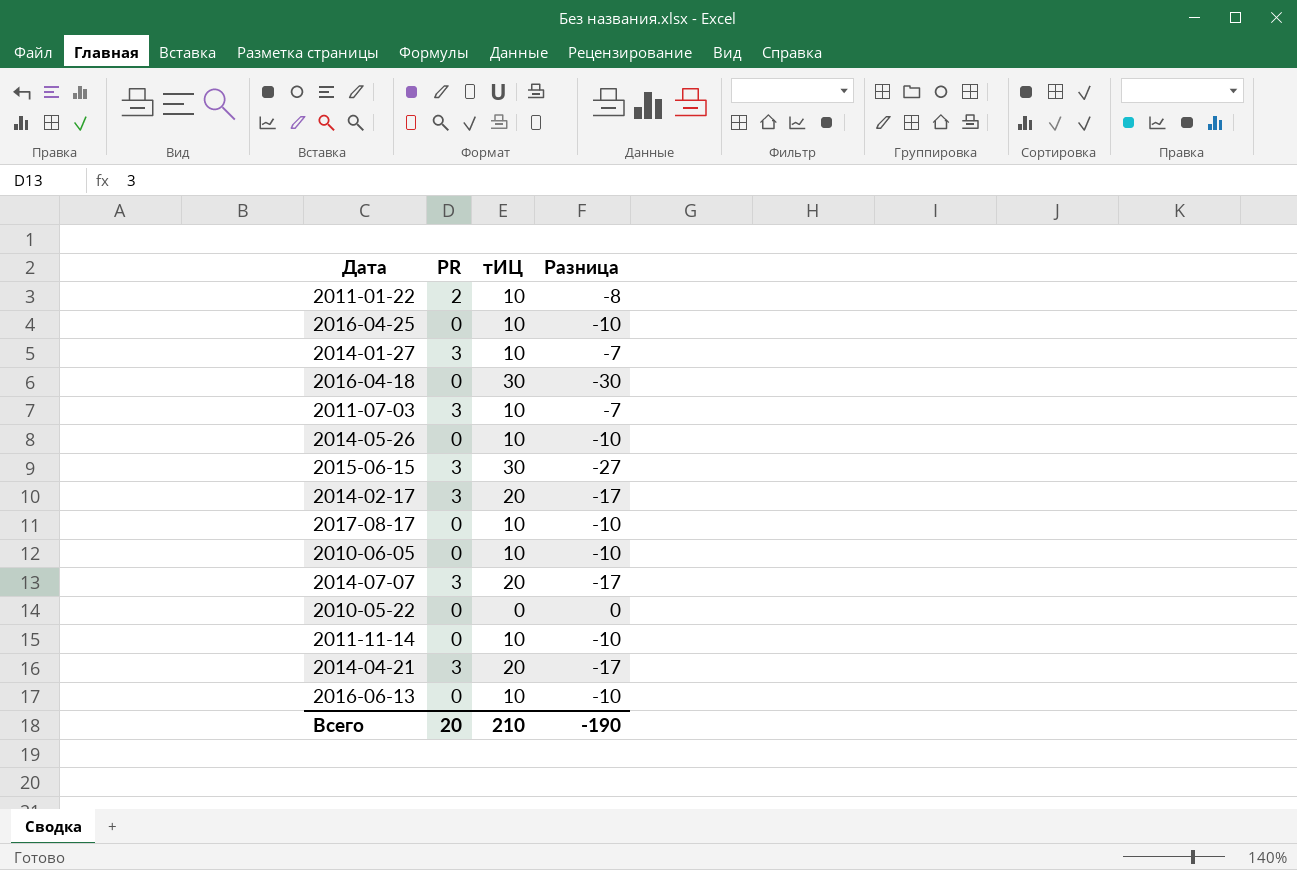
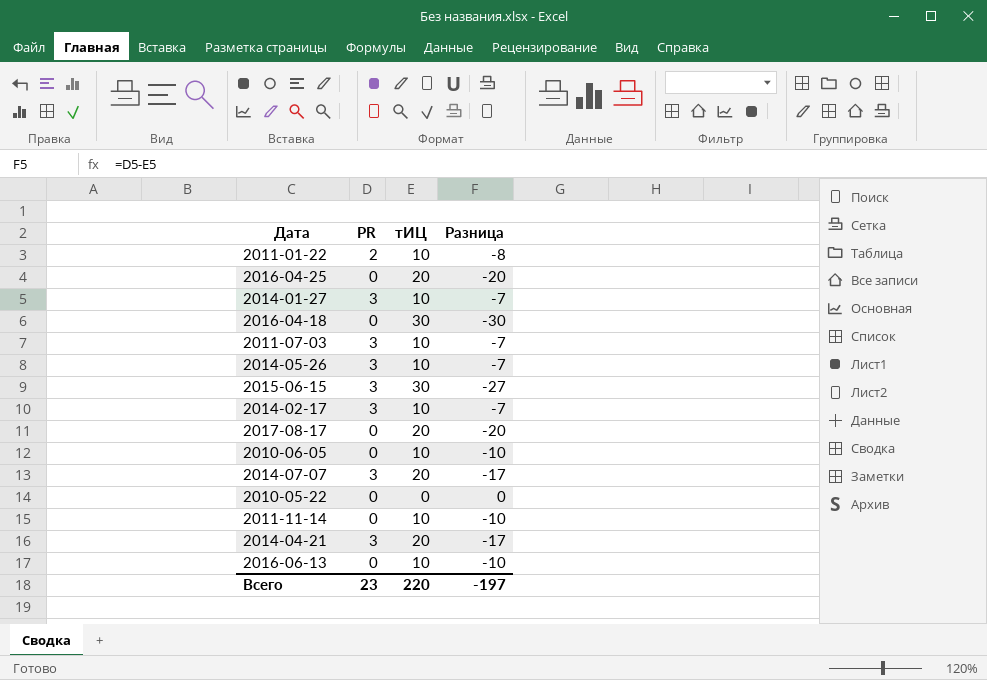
2016-04-25 | тИЦ: 10 -> 20
2016-04-25 | Разница: -10 -> -20
2014-05-26 | PR: 0 -> 3
2014-05-26 | Разница: -10 -> -7
2014-02-17 | тИЦ: 20 -> 10
2014-02-17 | Разница: -17 -> -7
2017-08-17 | тИЦ: 10 -> 20
2017-08-17 | Разница: -10 -> -20
Всего | PR: 20 -> 23
Всего | тИЦ: 210 -> 220
Всего | Разница: -190 -> -197

